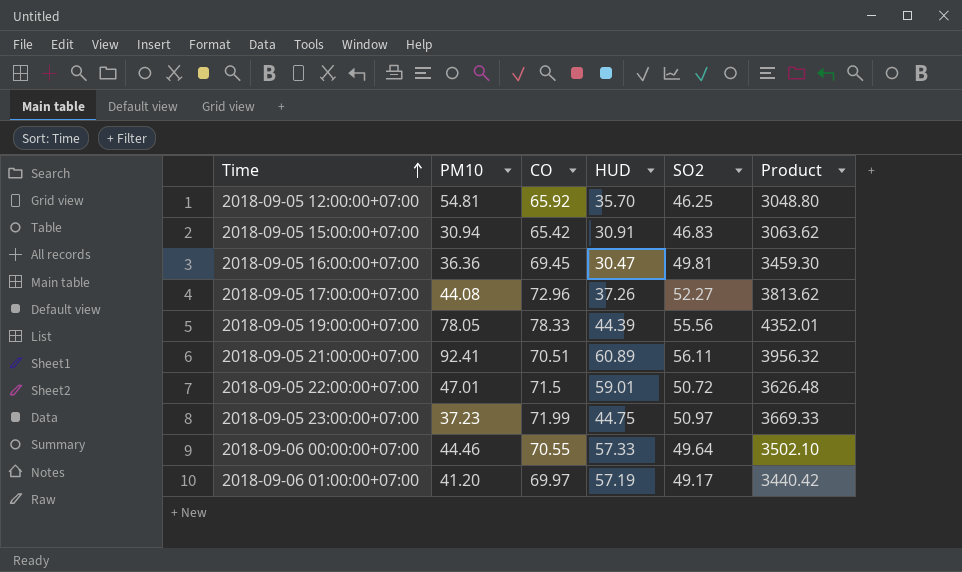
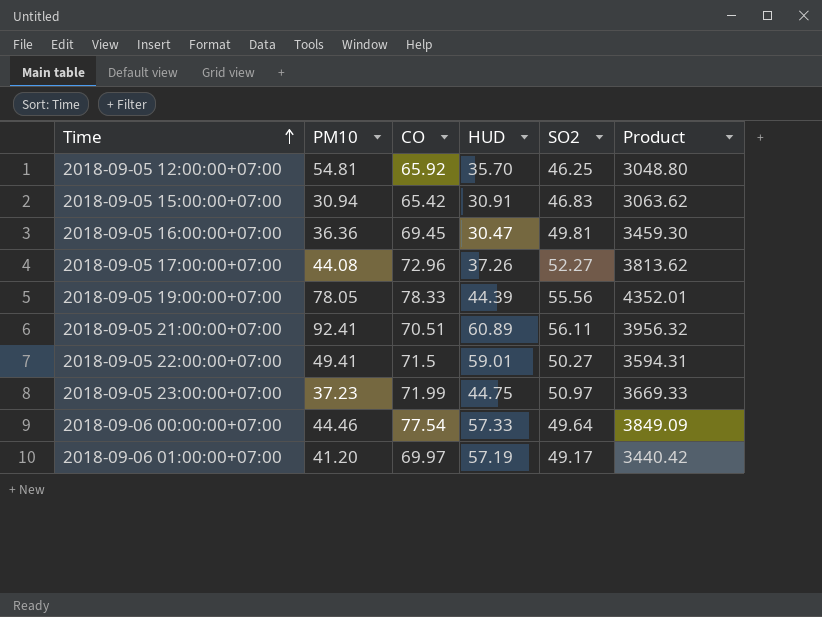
2018-09-05 22:00:00+07:00 | PM10: 47.01 -> 49.41
2018-09-05 22:00:00+07:00 | SO2: 50.72 -> 50.27
2018-09-05 22:00:00+07:00 | Product: 3626.48 -> 3594.31
2018-09-06 00:00:00+07:00 | CO: 70.55 -> 77.54
2018-09-06 00:00:00+07:00 | Product: 3502.10 -> 3849.09

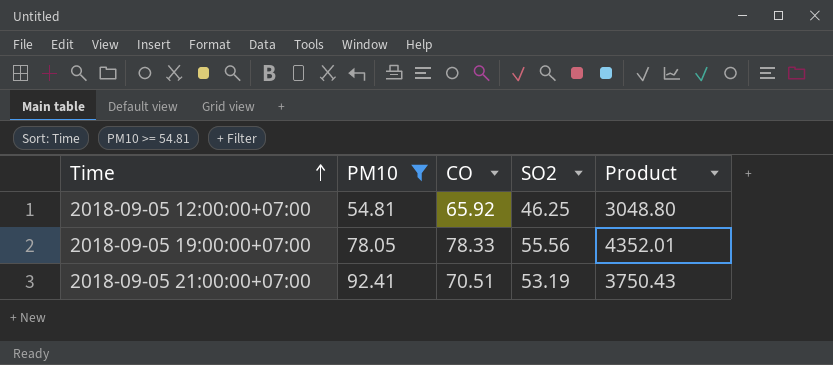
filter: none -> PM10 >= 54.81
column HUD | position: 4 -> none
2018-09-05 21:00:00+07:00 | SO2: 56.11 -> 53.19
2018-09-05 21:00:00+07:00 | Product: 3956.32 -> 3750.43

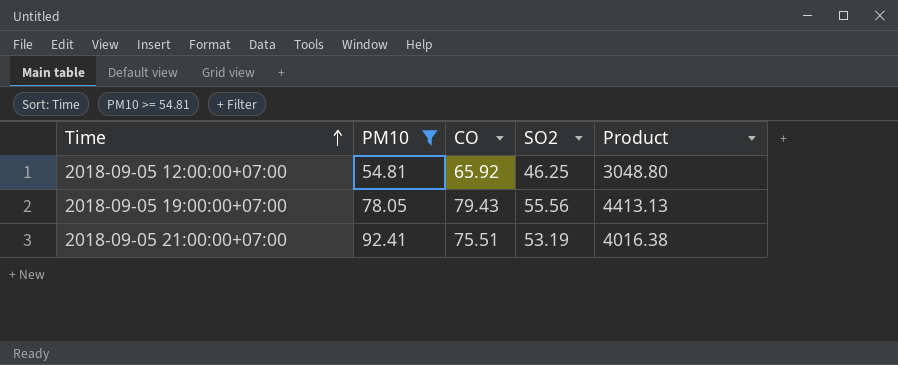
2018-09-05 19:00:00+07:00 | CO: 78.33 -> 79.43
2018-09-05 19:00:00+07:00 | Product: 4352.01 -> 4413.13
2018-09-05 21:00:00+07:00 | CO: 70.51 -> 75.51
2018-09-05 21:00:00+07:00 | Product: 3750.43 -> 4016.38

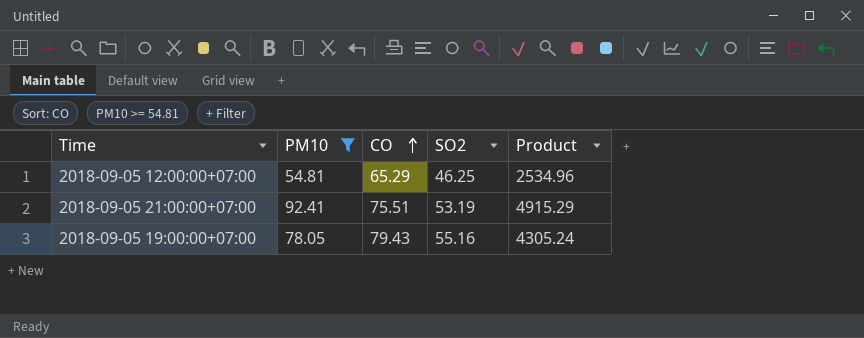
row order: Time ascending -> CO ascending
column Product | formula: [CO] * [SO2] -> [PM10] * [SO2]
2018-09-05 12:00:00+07:00 | CO: 65.92 -> 65.29
2018-09-05 19:00:00+07:00 | SO2: 55.56 -> 55.16

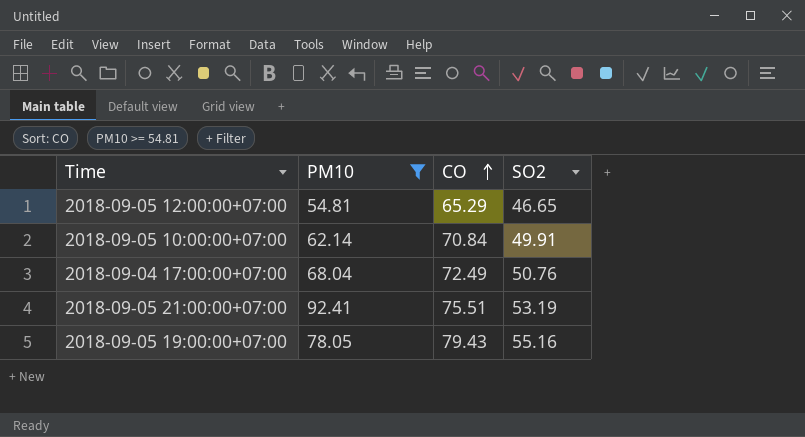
column Product | formula: [PM10] * [SO2] -> none
2018-09-05 12:00:00+07:00 | SO2: 46.25 -> 46.65
row 2018-09-05 10:00:00+07:00: none -> 62.14 | 70.84 | 49.91
row 2018-09-04 17:00:00+07:00: none -> 68.04 | 72.49 | 50.76

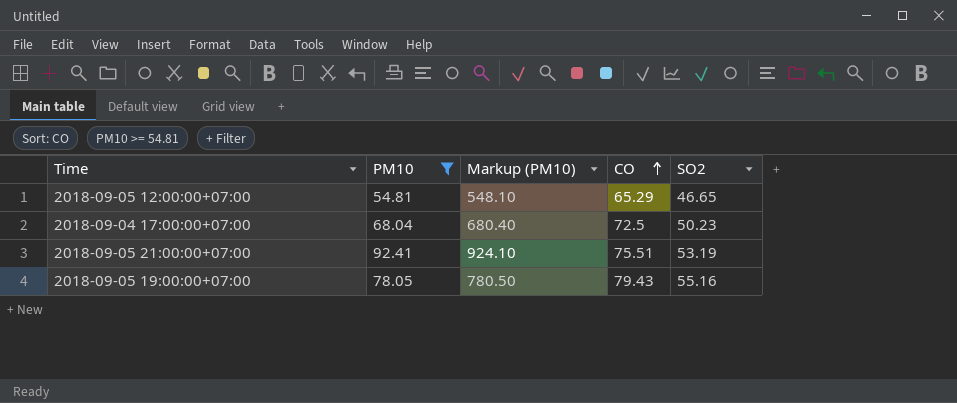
column Markup (PM10) | formula: none -> [PM10] * 10
row 2018-09-05 10:00:00+07:00: 62.14 | 70.84 | 49.91 -> none
2018-09-04 17:00:00+07:00 | CO: 72.49 -> 72.5
2018-09-04 17:00:00+07:00 | SO2: 50.76 -> 50.23

